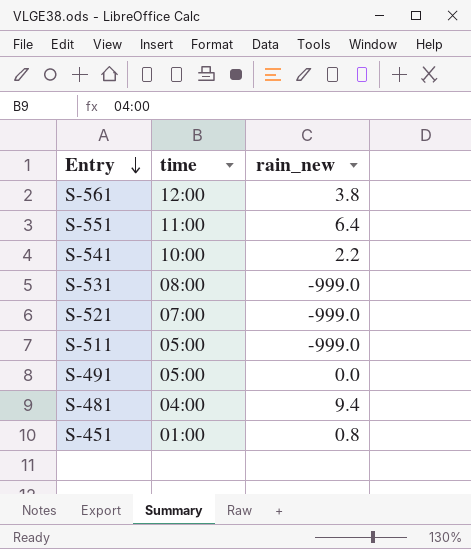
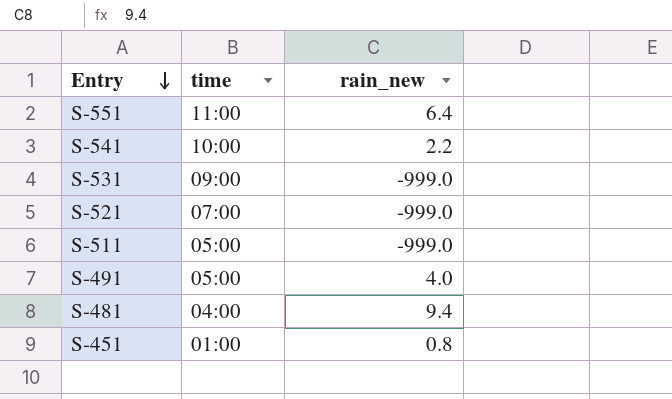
row S-561: 12:00 | 3.8 -> none
S-531 | time: 08:00 -> 09:00
S-491 | rain_new: 0.0 -> 4.0

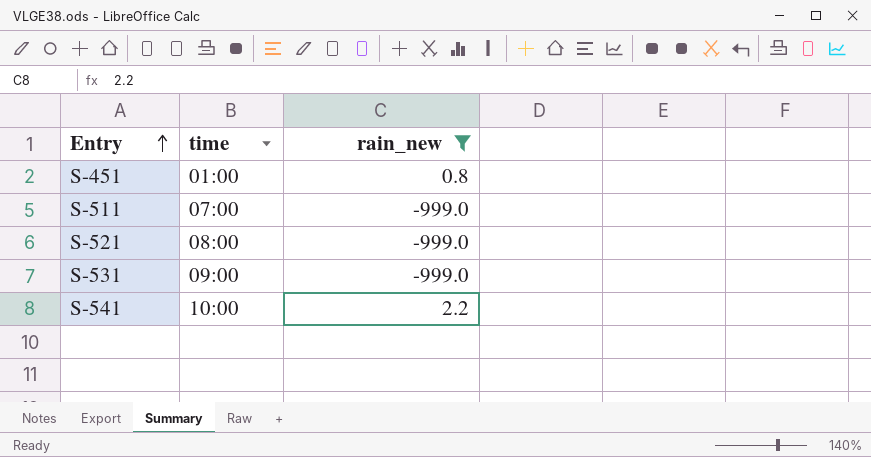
filter: none -> rain_new <= 2.2
row order: Entry descending -> Entry ascending
S-511 | time: 05:00 -> 07:00
S-521 | time: 07:00 -> 08:00

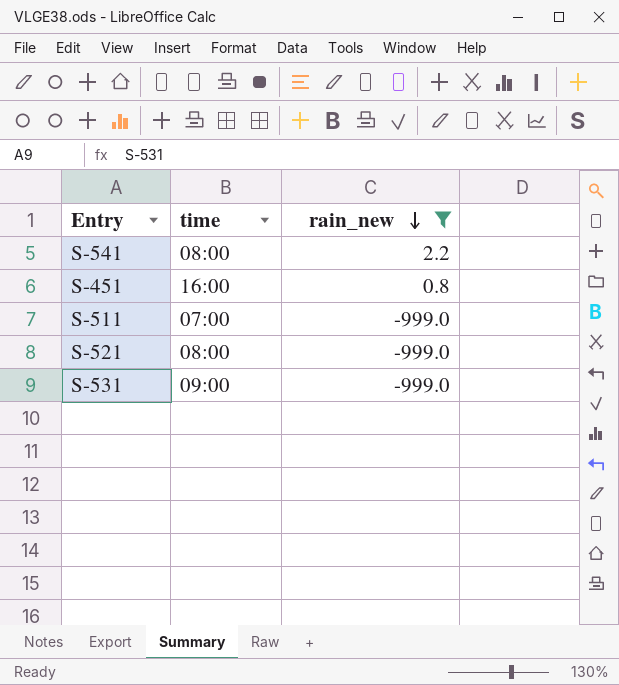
row order: Entry ascending -> rain_new descending
S-541 | time: 10:00 -> 08:00
S-451 | time: 01:00 -> 16:00

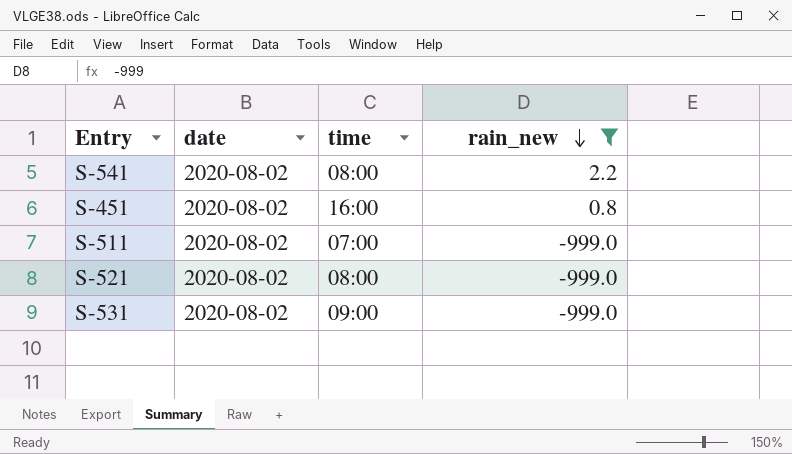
column date | position: none -> 2

